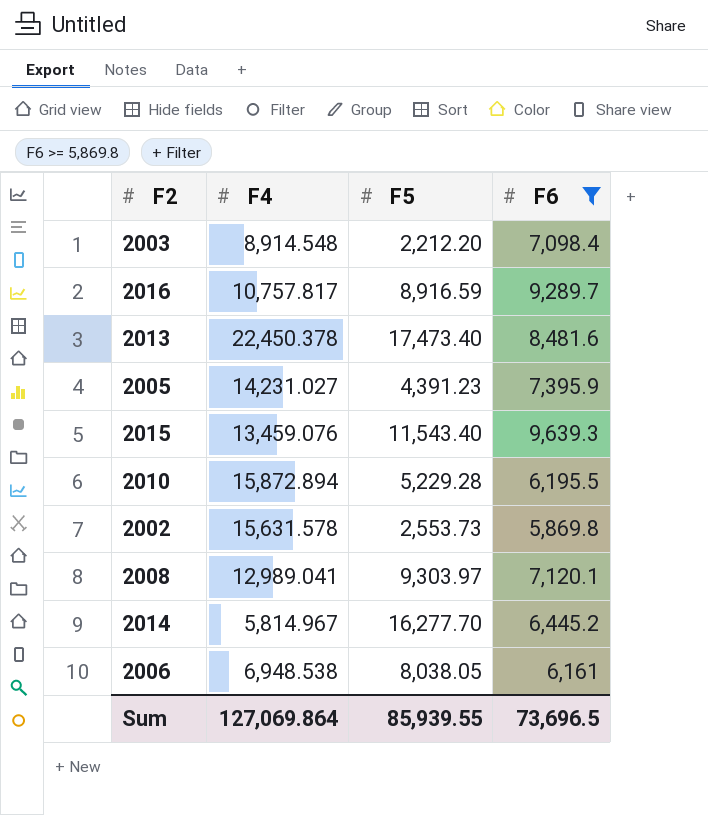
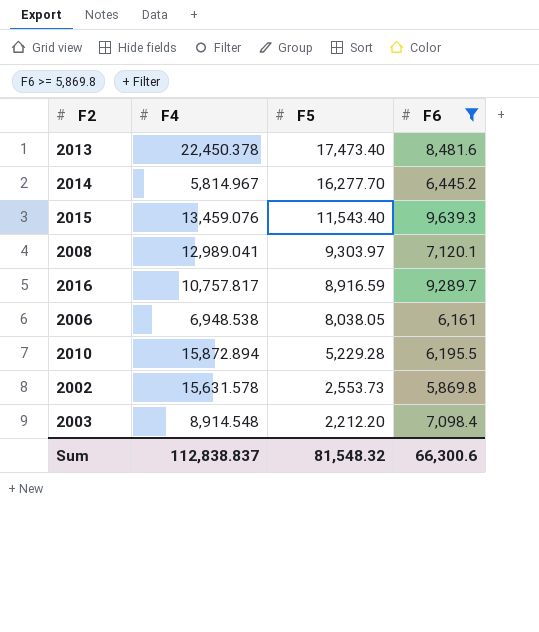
row order: none -> F5 descending
row 2005: 14,231.027 | 4,391.23 | 7,395.9 -> none
Sum | F4: 127,069.864 -> 112,838.837
Sum | F5: 85,939.55 -> 81,548.32
Sum | F6: 73,696.5 -> 66,300.6

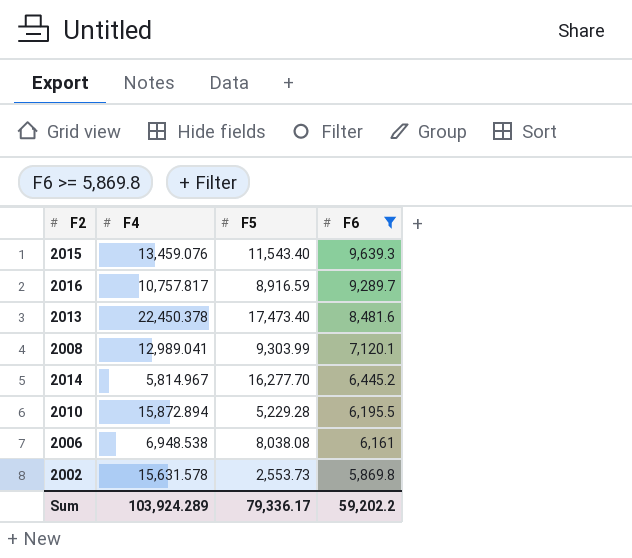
row order: F5 descending -> F6 descending
row 2003: 8,914.548 | 2,212.20 | 7,098.4 -> none
2008 | F5: 9,303.97 -> 9,303.99
2006 | F5: 8,038.05 -> 8,038.08
Sum | F4: 112,838.837 -> 103,924.289
Sum | F5: 81,548.32 -> 79,336.17
Sum | F6: 66,300.6 -> 59,202.2

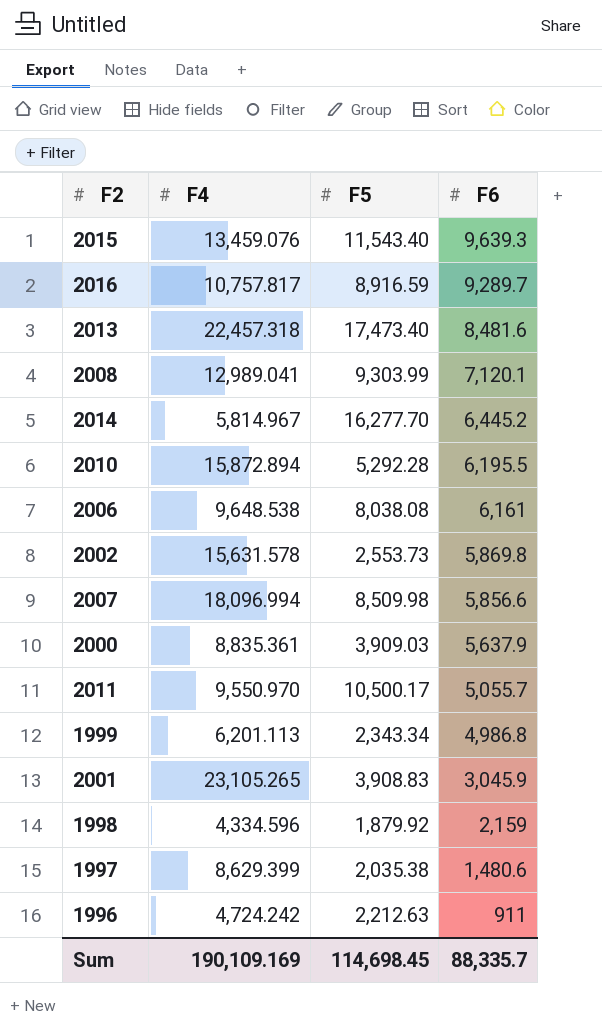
filter: F6 >= 5,869.8 -> none
2013 | F4: 22,450.378 -> 22,457.318
2010 | F5: 5,229.28 -> 5,292.28
2006 | F4: 6,948.538 -> 9,648.538
Sum | F4: 103,924.289 -> 190,109.169
Sum | F5: 79,336.17 -> 114,698.45
Sum | F6: 59,202.2 -> 88,335.7

